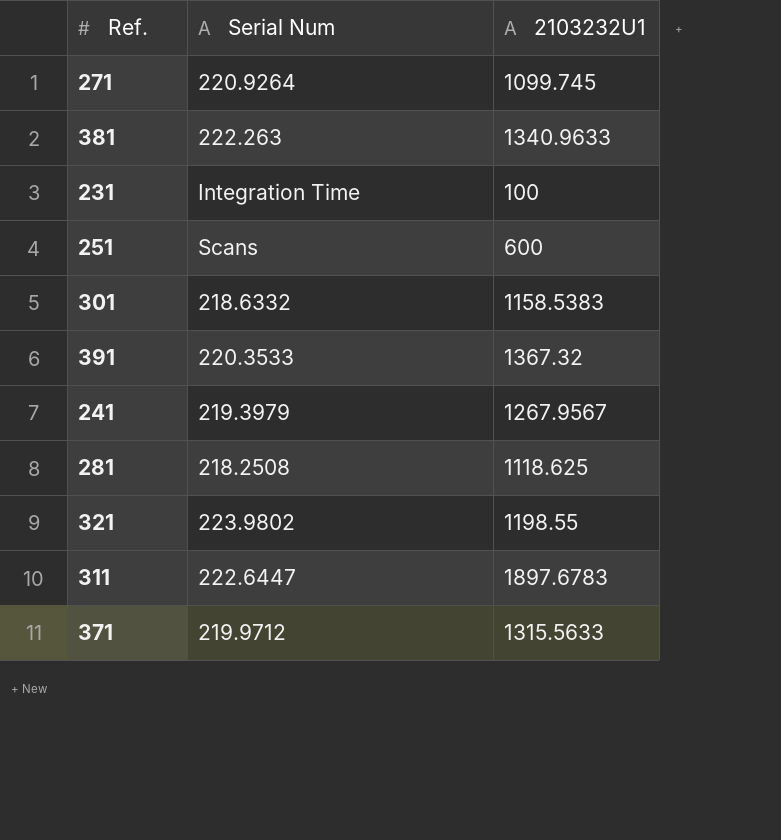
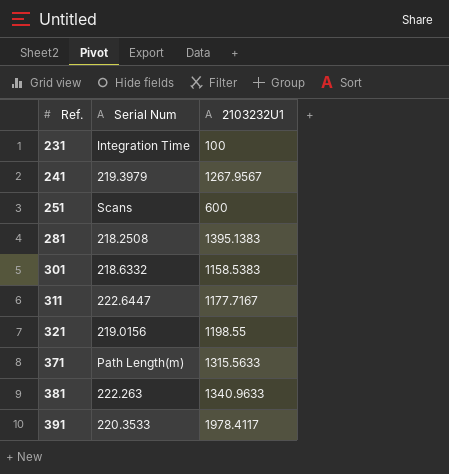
row order: none -> Ref. ascending
row 271: 220.9264 | 1099.745 -> none
281 | 2103232U1: 1118.625 -> 1395.1383
311 | 2103232U1: 1897.6783 -> 1177.7167
321 | Serial Num: 223.9802 -> 219.0156
371 | Serial Num: 219.9712 -> Path Length(m)
391 | 2103232U1: 1367.32 -> 1978.4117

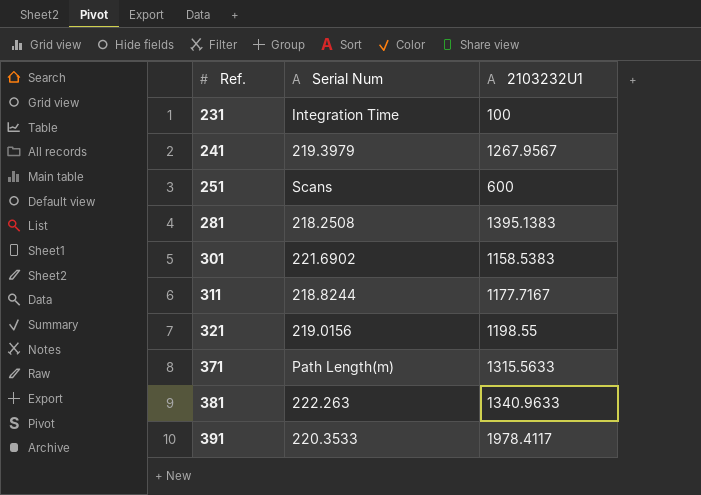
301 | Serial Num: 218.6332 -> 221.6902
311 | Serial Num: 222.6447 -> 218.8244

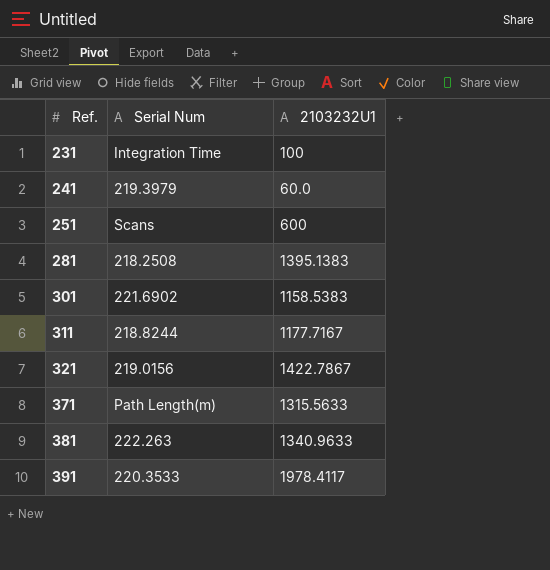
241 | 2103232U1: 1267.9567 -> 60.0
321 | 2103232U1: 1198.55 -> 1422.7867

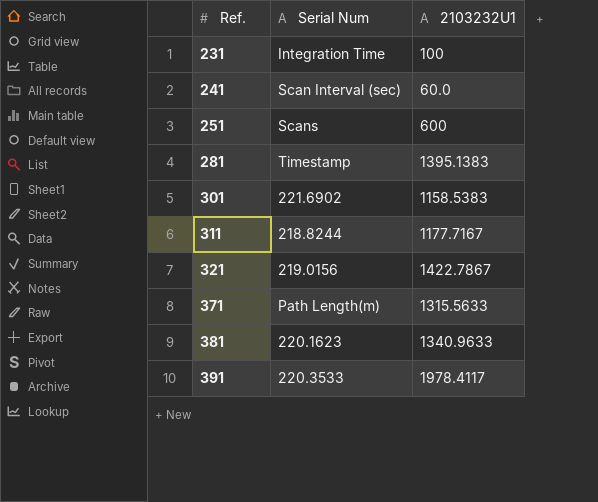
241 | Serial Num: 219.3979 -> Scan Interval (sec)
281 | Serial Num: 218.2508 -> Timestamp
381 | Serial Num: 222.263 -> 220.1623

